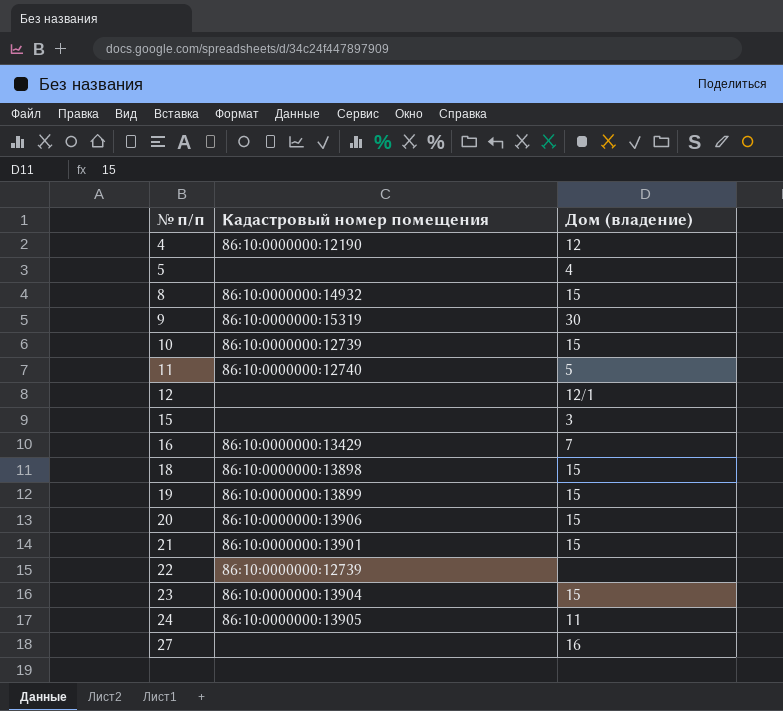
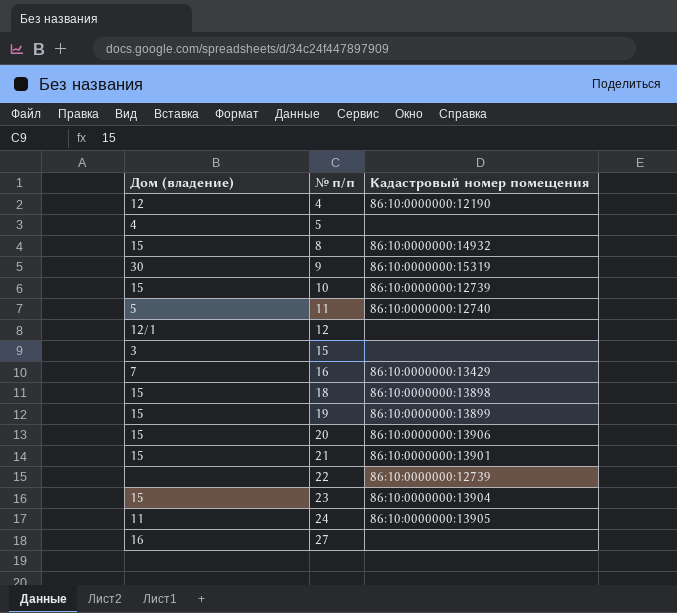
column Дом (владение) | position: 3 -> 1

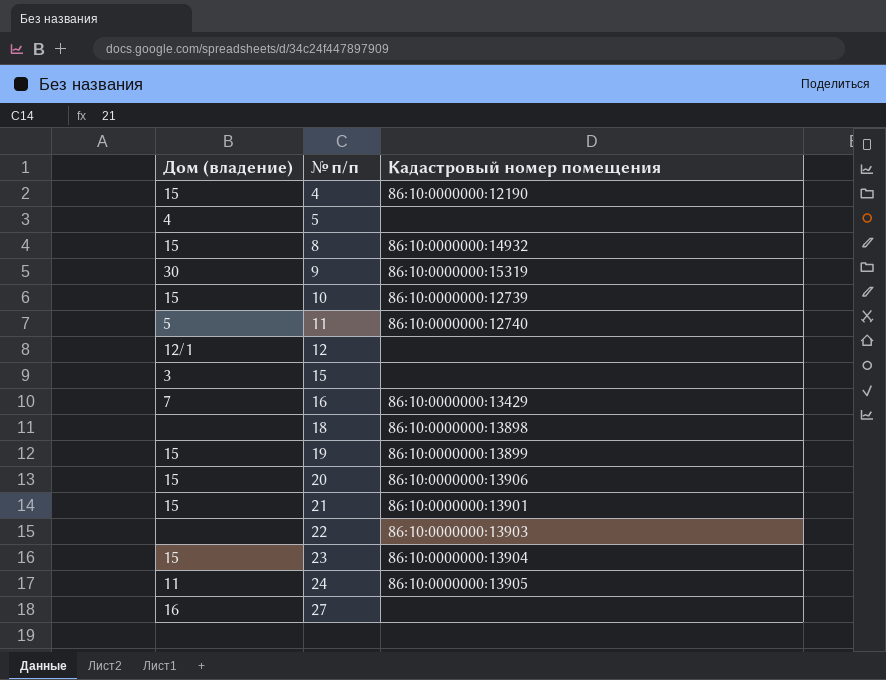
4 | Дом (владение): 12 -> 15
18 | Дом (владение): 15 -> none
22 | Кадастровый номер помещения: 86:10:0000000:12739 -> 86:10:0000000:13903

